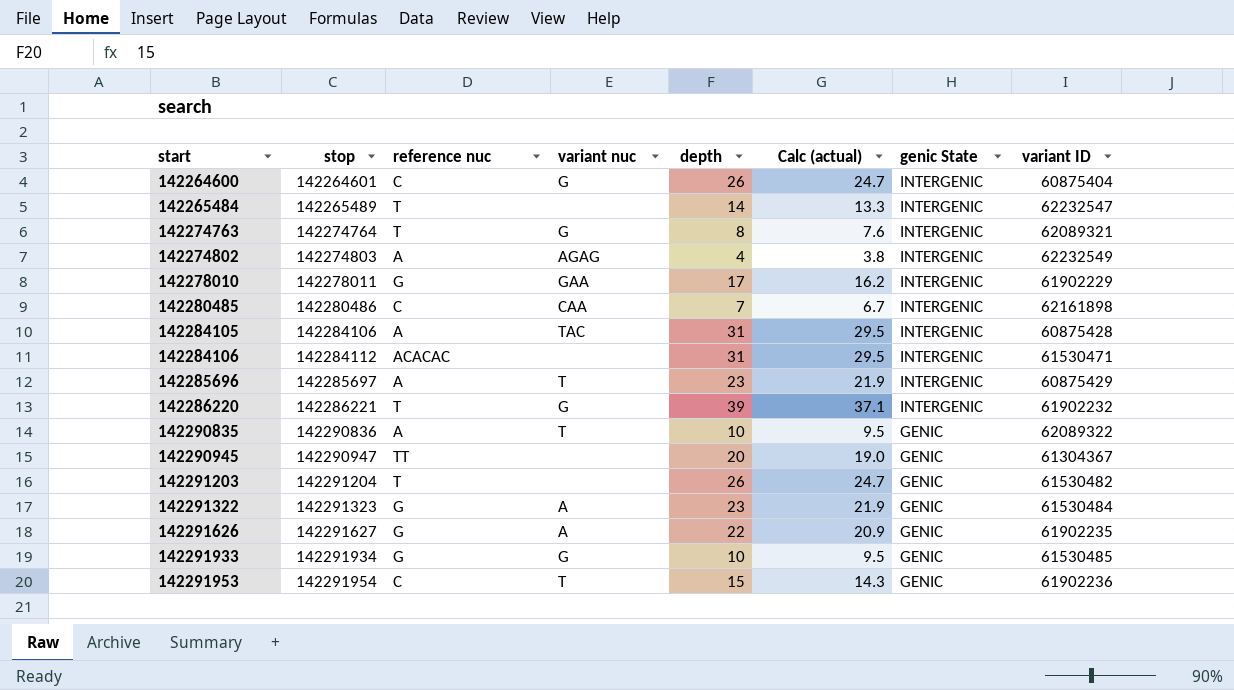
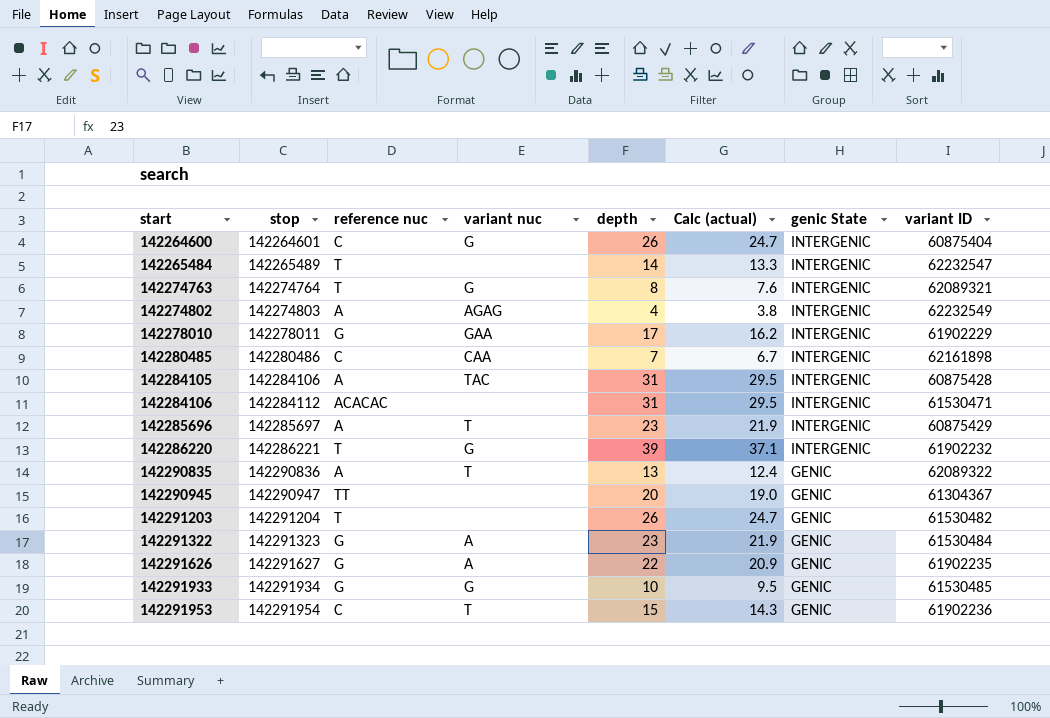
142290835 | depth: 10 -> 13
142290835 | Calc (actual): 9.5 -> 12.4

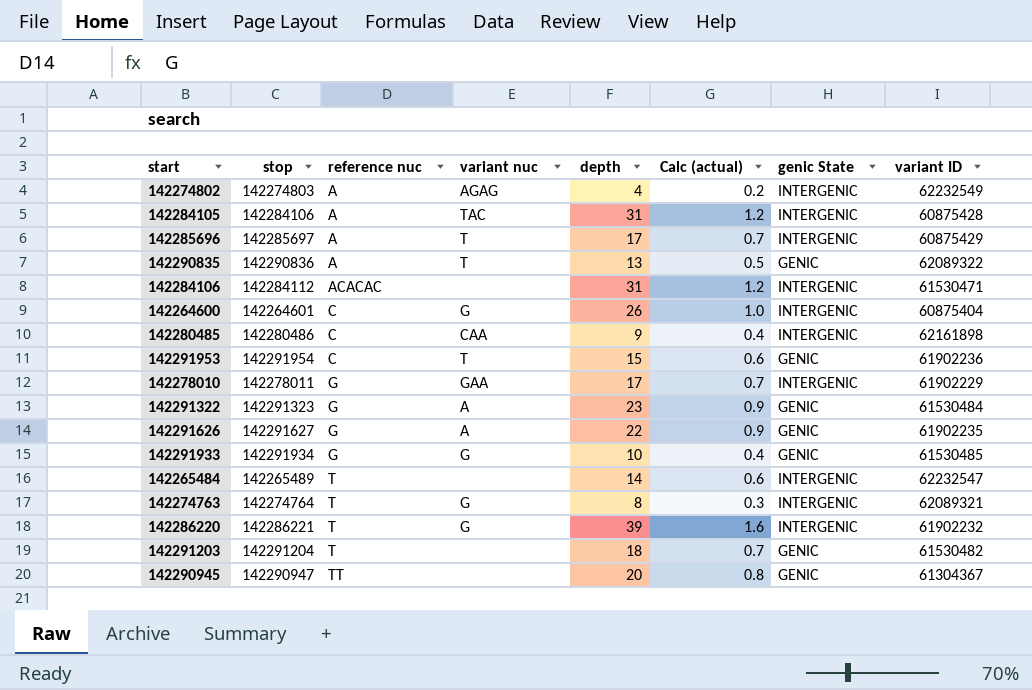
row order: start ascending -> reference nuc ascending
column Calc (actual) | formula: [depth] * 0.95 -> [depth] * 0.04
142285696 | depth: 23 -> 17
142280485 | depth: 7 -> 9
142291203 | depth: 26 -> 18

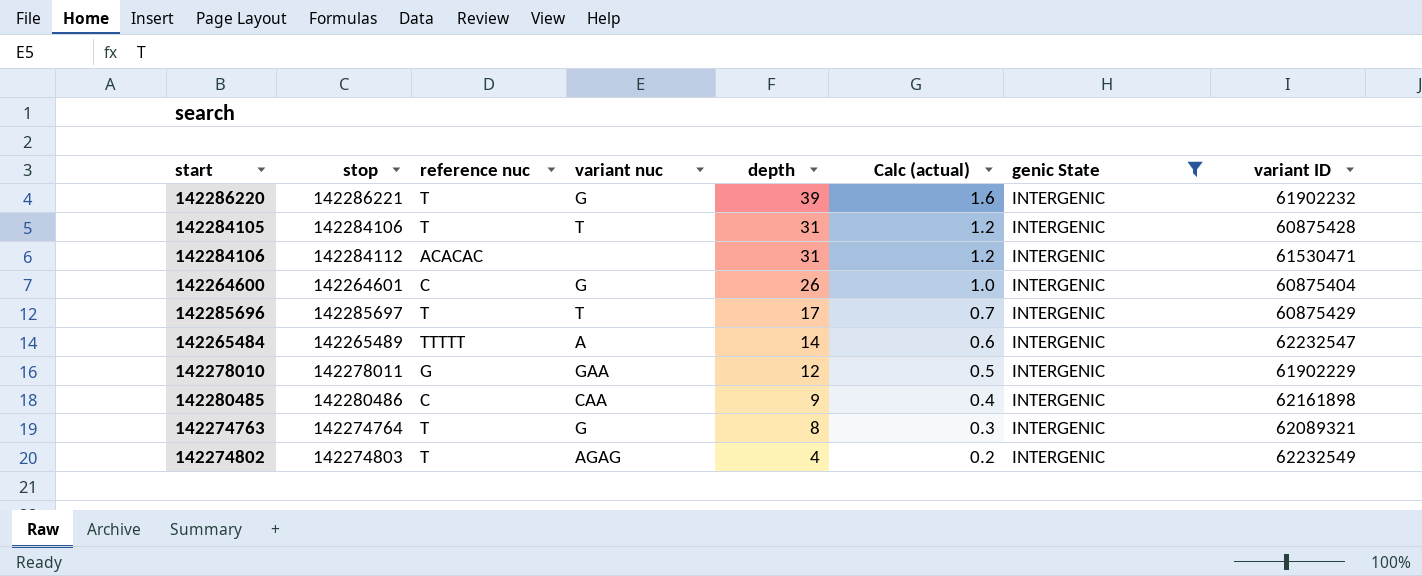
filter: none -> genic State = INTERGENIC
row order: reference nuc ascending -> depth descending
142284105 | reference nuc: A -> T
142284105 | variant nuc: TAC -> T
142285696 | reference nuc: A -> T
142265484 | reference nuc: T -> TTTTT
142265484 | variant nuc: none -> A
142278010 | depth: 17 -> 12
142278010 | Calc (actual): 0.7 -> 0.5
142274802 | reference nuc: A -> T

